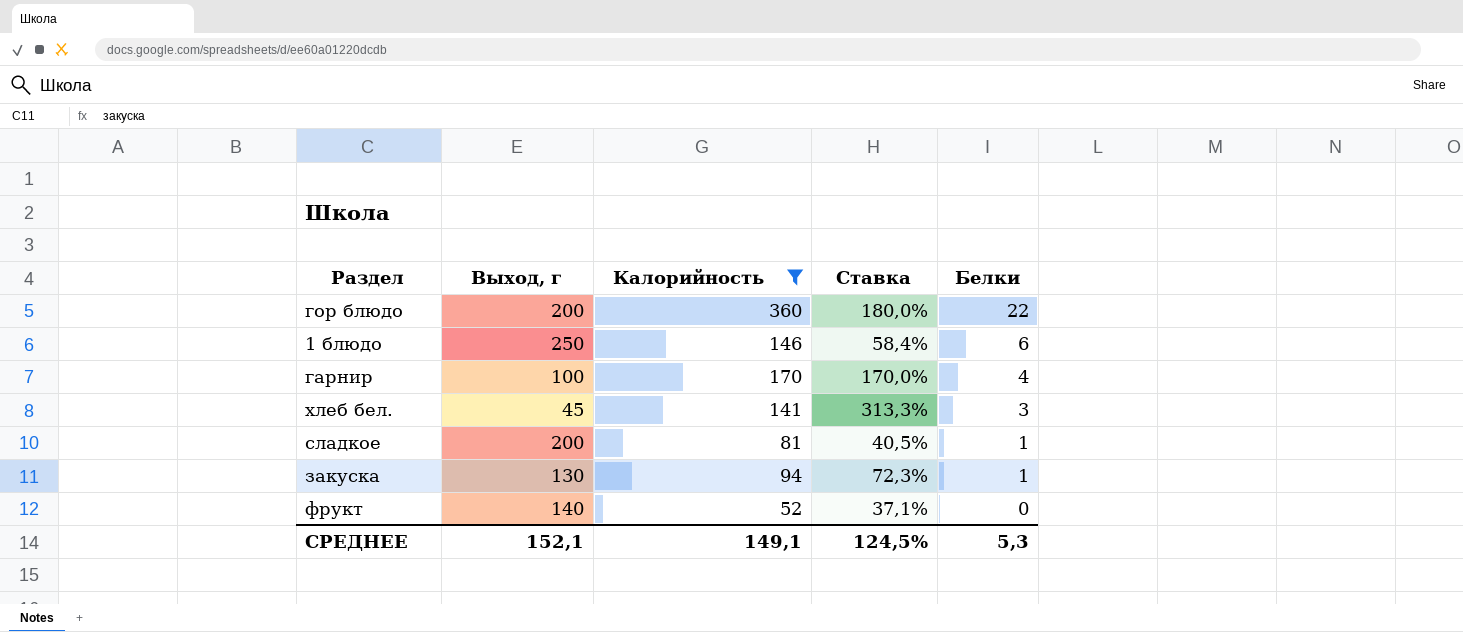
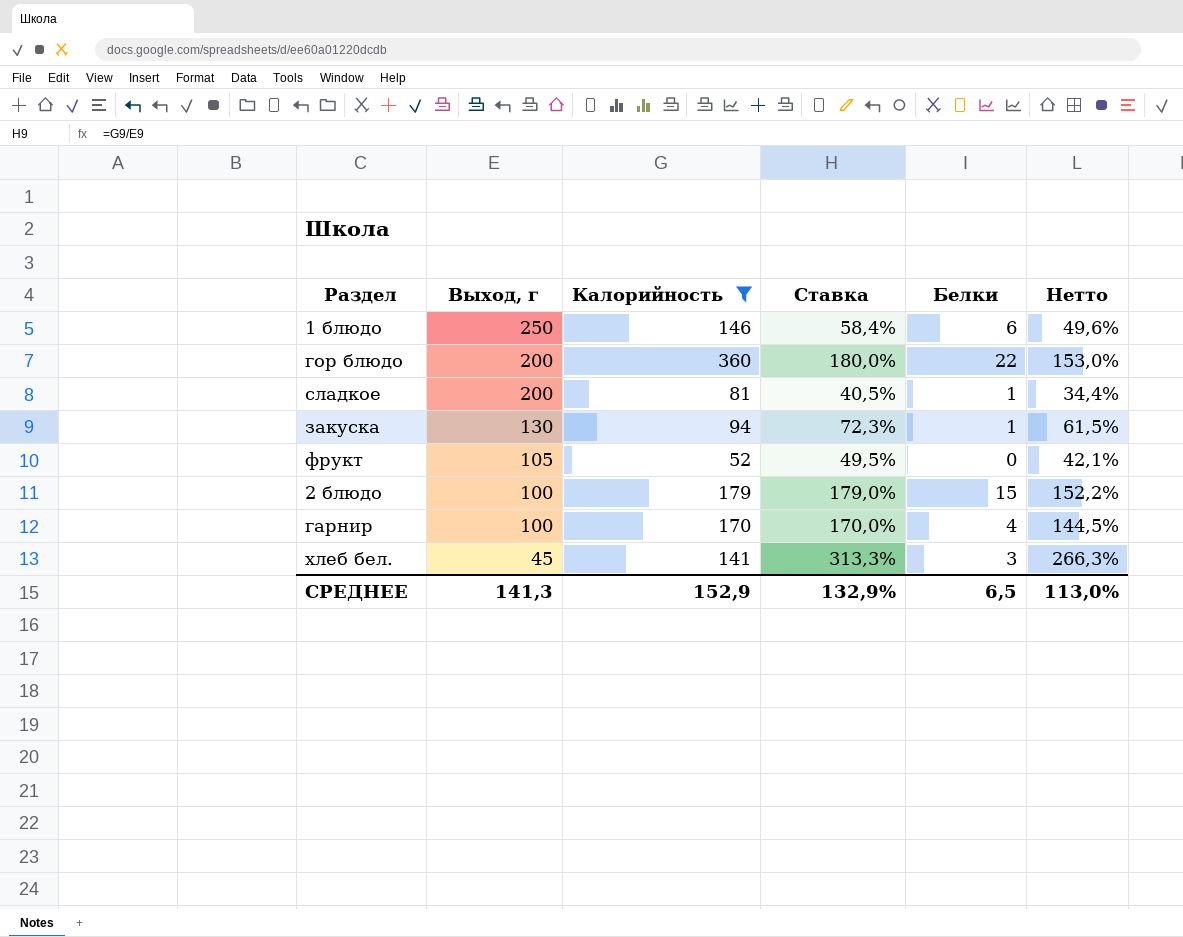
row order: Белки descending -> Выход, г descending
column Нетто | formula: none -> [Ставка] * 0,85
фрукт | Выход, г: 140 -> 105
фрукт | Ставка: 37,1% -> 49,5%
row 2 блюдо: none -> 100 | 179 | 179,0% | 15 | 152,2%
СРЕДНЕЕ | Выход, г: 152,1 -> 141,3
СРЕДНЕЕ | Калорийность: 149,1 -> 152,9
СРЕДНЕЕ | Ставка: 124,5% -> 132,9%
СРЕДНЕЕ | Белки: 5,3 -> 6,5

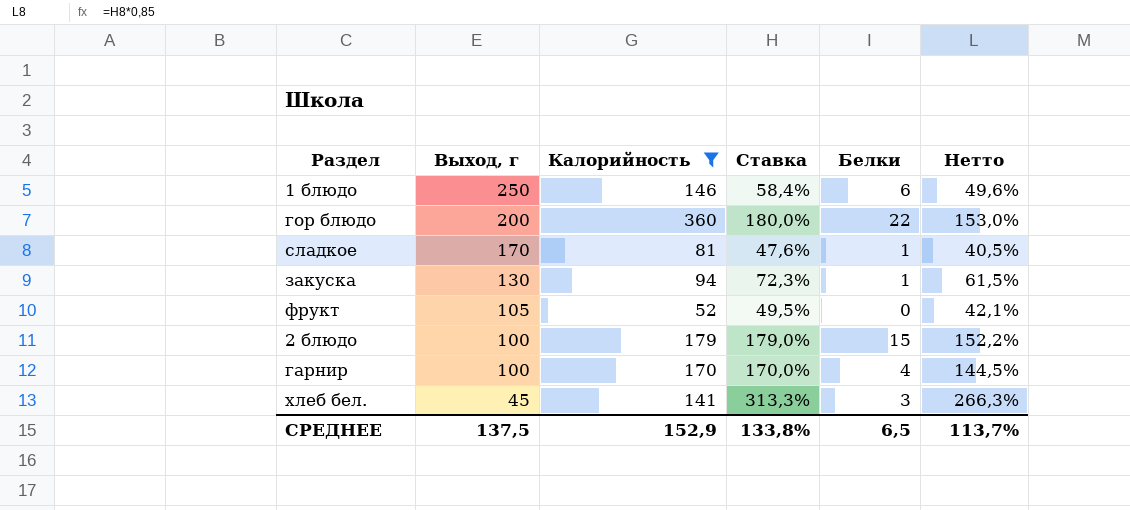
сладкое | Выход, г: 200 -> 170
сладкое | Ставка: 40,5% -> 47,6%
сладкое | Нетто: 34,4% -> 40,5%
СРЕДНЕЕ | Выход, г: 141,3 -> 137,5
СРЕДНЕЕ | Ставка: 132,9% -> 133,8%
СРЕДНЕЕ | Нетто: 113,0% -> 113,7%

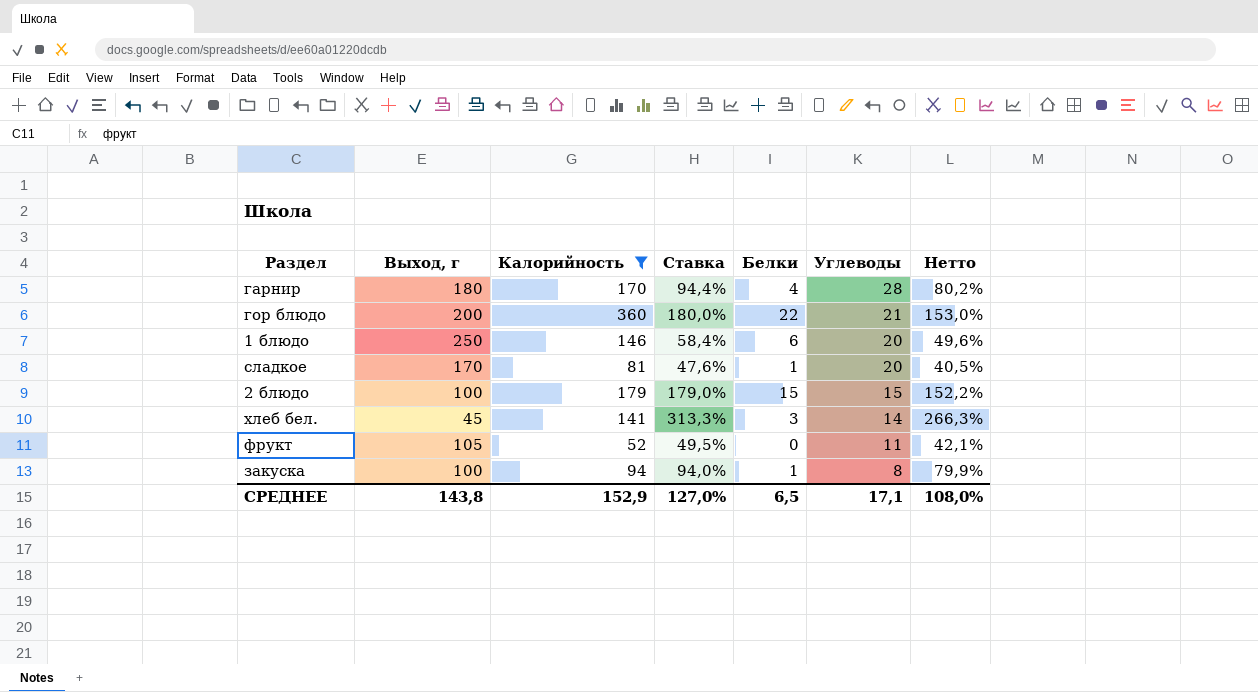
row order: Выход, г descending -> Углеводы descending
column Углеводы | position: none -> 6
гарнир | Выход, г: 100 -> 180
гарнир | Ставка: 170,0% -> 94,4%
гарнир | Нетто: 144,5% -> 80,2%
закуска | Выход, г: 130 -> 100
закуска | Ставка: 72,3% -> 94,0%
закуска | Нетто: 61,5% -> 79,9%
СРЕДНЕЕ | Выход, г: 137,5 -> 143,8
СРЕДНЕЕ | Ставка: 133,8% -> 127,0%
СРЕДНЕЕ | Нетто: 113,7% -> 108,0%

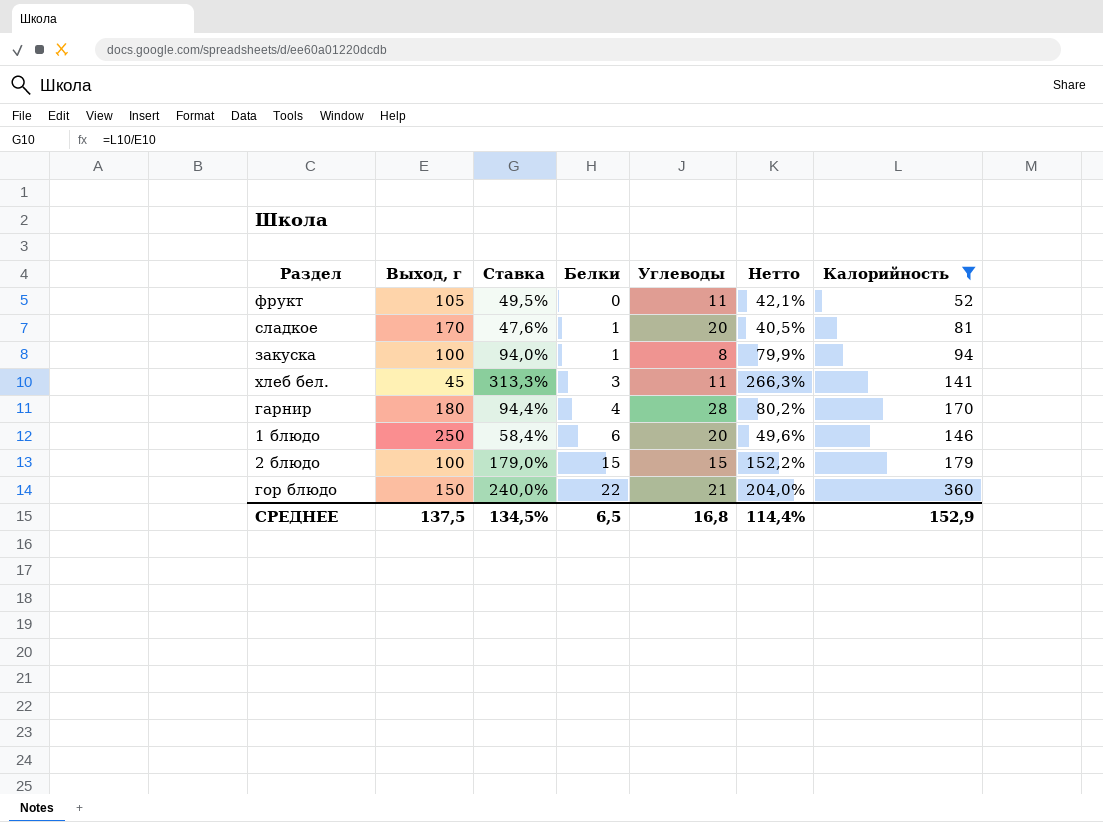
row order: Углеводы descending -> Белки ascending
column Калорийность | position: 3 -> 7
хлеб бел. | Углеводы: 14 -> 11
гор блюдо | Выход, г: 200 -> 150
гор блюдо | Ставка: 180,0% -> 240,0%
гор блюдо | Нетто: 153,0% -> 204,0%
СРЕДНЕЕ | Выход, г: 143,8 -> 137,5
СРЕДНЕЕ | Ставка: 127,0% -> 134,5%
СРЕДНЕЕ | Углеводы: 17,1 -> 16,8
СРЕДНЕЕ | Нетто: 108,0% -> 114,4%

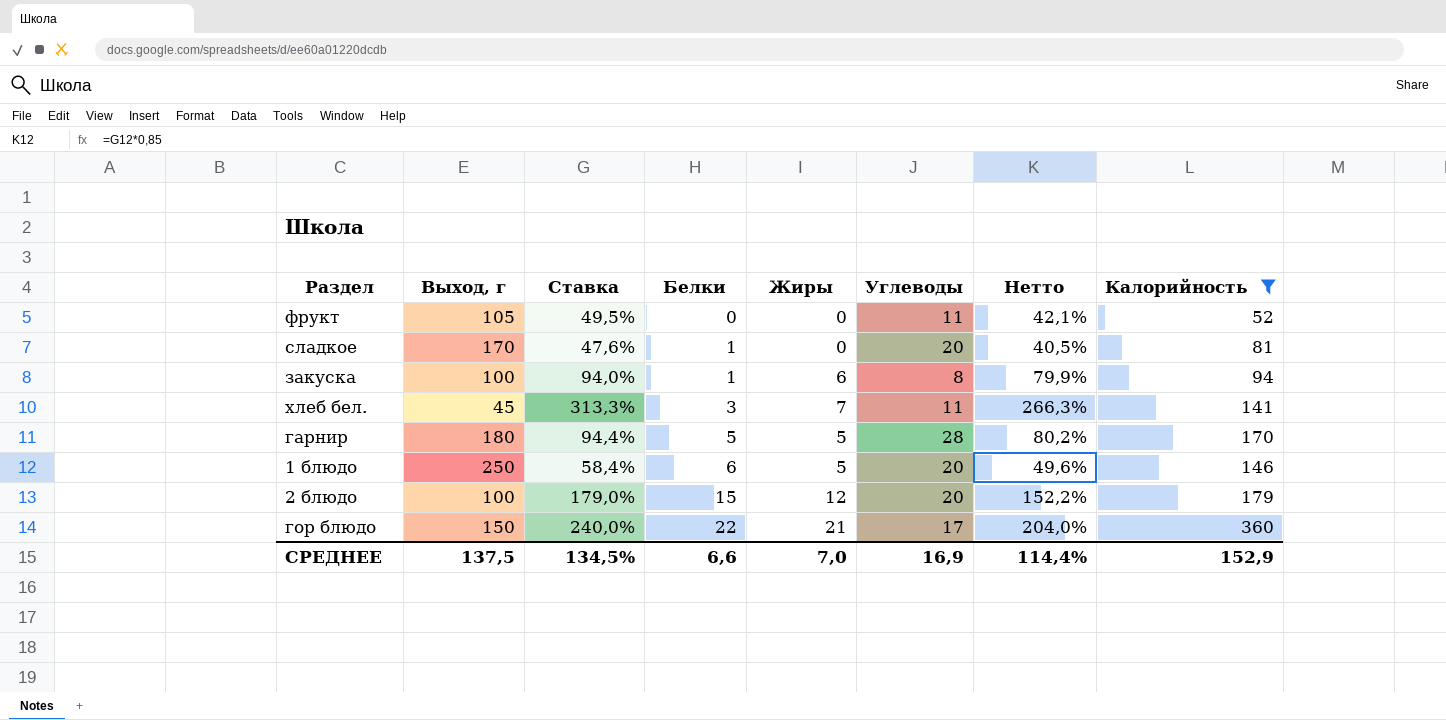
column Жиры | position: none -> 5
гарнир | Белки: 4 -> 5
2 блюдо | Углеводы: 15 -> 20
гор блюдо | Углеводы: 21 -> 17
СРЕДНЕЕ | Белки: 6,5 -> 6,6
СРЕДНЕЕ | Углеводы: 16,8 -> 16,9

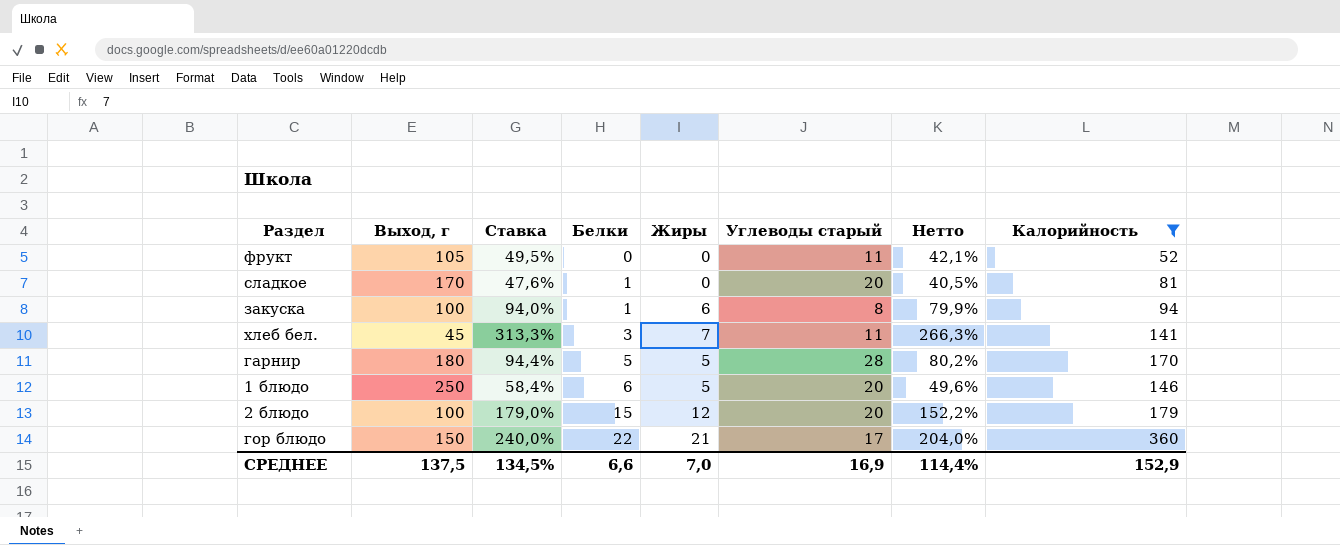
column name: Углеводы -> Углеводы старый

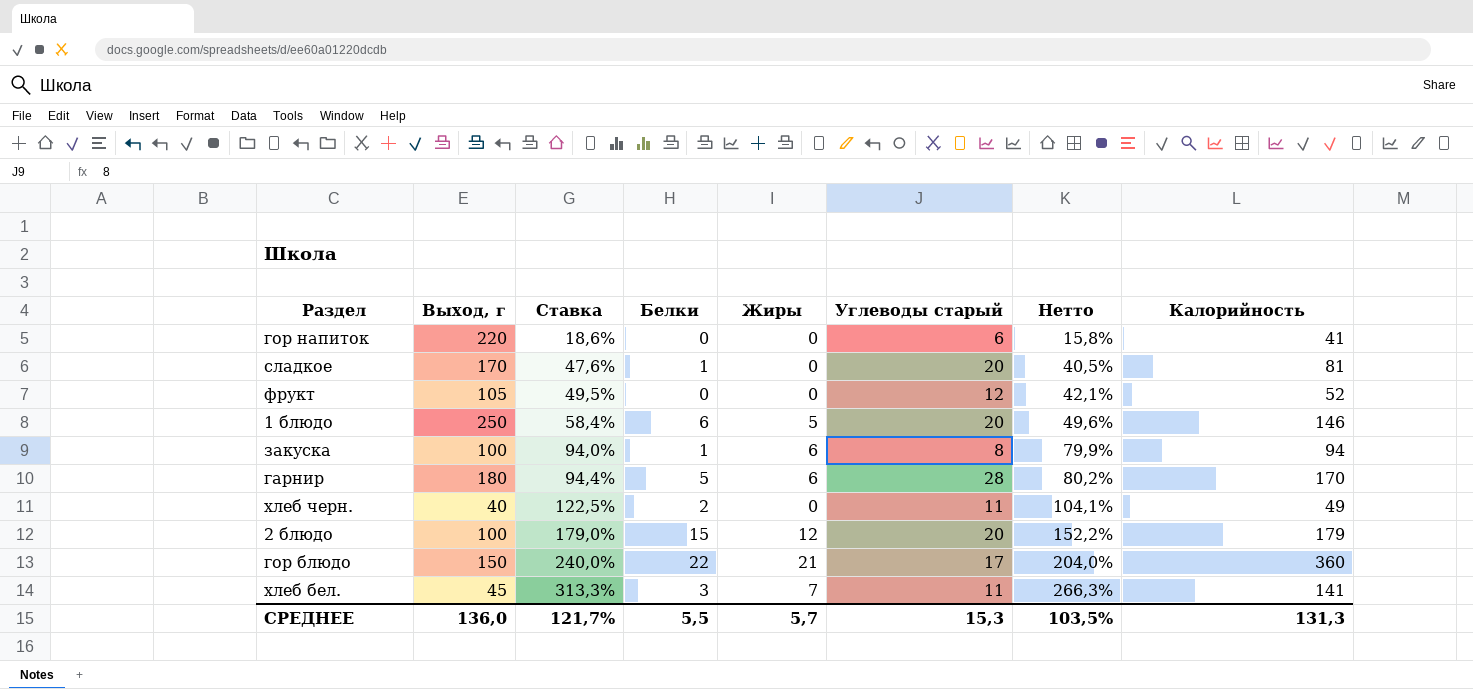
filter: Калорийность >= 52 -> none
row order: Белки ascending -> Ставка ascending
фрукт | Углеводы старый: 11 -> 12
гарнир | Жиры: 5 -> 6
СРЕДНЕЕ | Выход, г: 137,5 -> 136,0
СРЕДНЕЕ | Ставка: 134,5% -> 121,7%
СРЕДНЕЕ | Белки: 6,6 -> 5,5
СРЕДНЕЕ | Жиры: 7,0 -> 5,7
СРЕДНЕЕ | Углеводы старый: 16,9 -> 15,3
СРЕДНЕЕ | Нетто: 114,4% -> 103,5%
СРЕДНЕЕ | Калорийность: 152,9 -> 131,3

